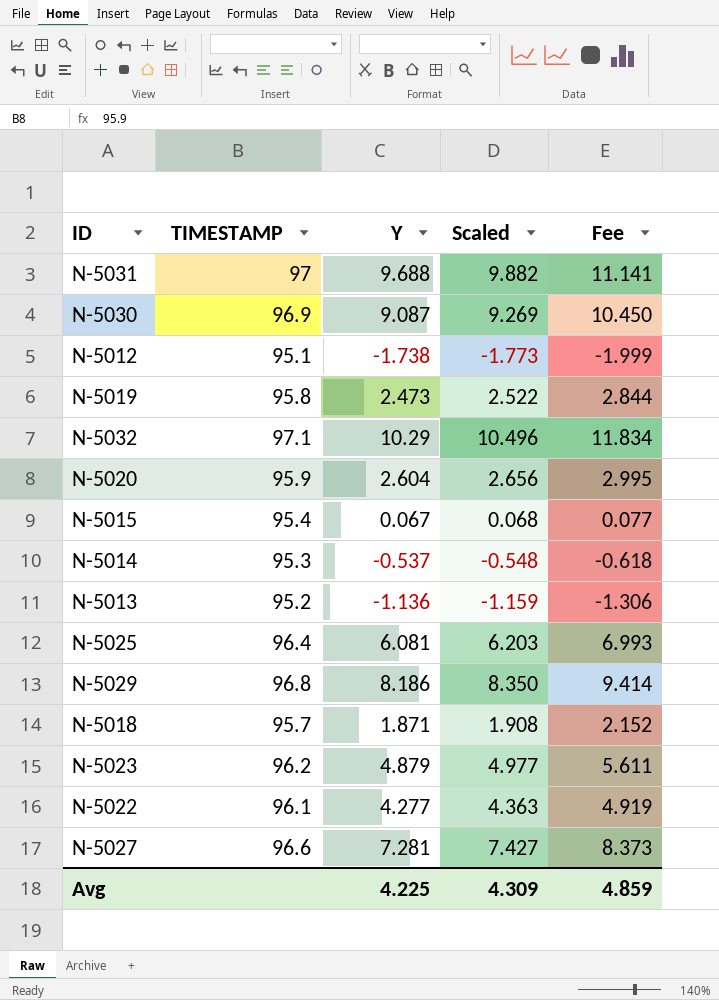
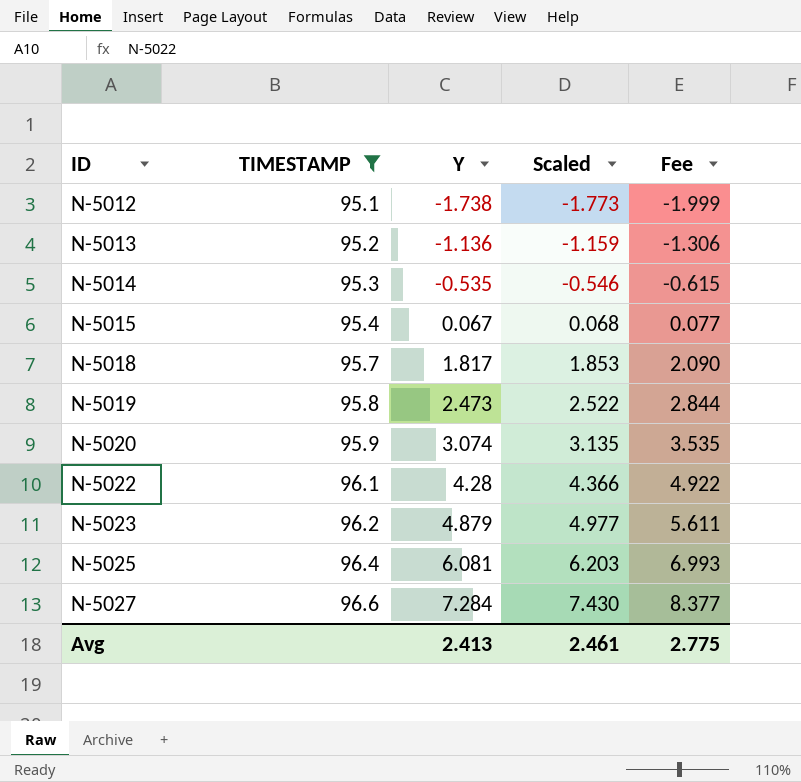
filter: none -> TIMESTAMP <= 96.6
row order: none -> ID ascending
N-5014 | Y: -0.537 -> -0.535
N-5014 | Scaled: -0.548 -> -0.546
N-5014 | Fee: -0.618 -> -0.615
N-5018 | Y: 1.871 -> 1.817
N-5018 | Scaled: 1.908 -> 1.853
N-5018 | Fee: 2.152 -> 2.090
N-5020 | Y: 2.604 -> 3.074
N-5020 | Scaled: 2.656 -> 3.135
N-5020 | Fee: 2.995 -> 3.535
N-5022 | Y: 4.277 -> 4.28
N-5022 | Scaled: 4.363 -> 4.366
N-5022 | Fee: 4.919 -> 4.922
N-5027 | Y: 7.281 -> 7.284
N-5027 | Scaled: 7.427 -> 7.430
N-5027 | Fee: 8.373 -> 8.377
Avg | Y: 4.225 -> 2.413
Avg | Scaled: 4.309 -> 2.461
Avg | Fee: 4.859 -> 2.775

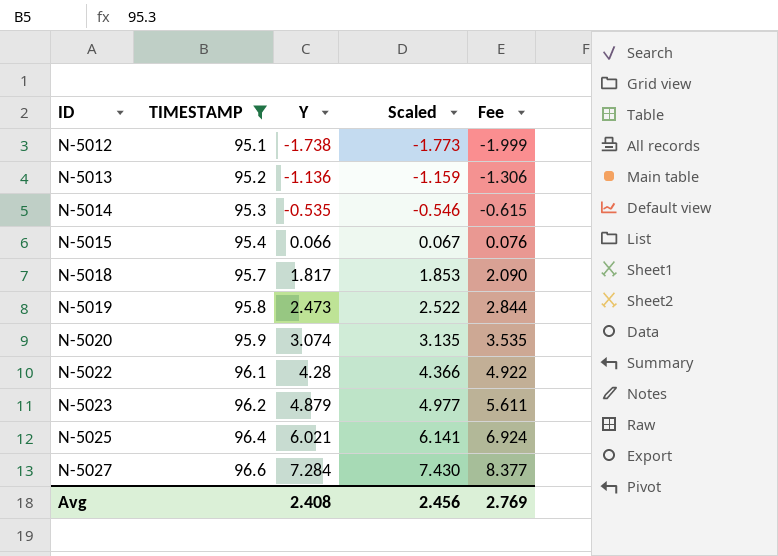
N-5015 | Y: 0.067 -> 0.066
N-5015 | Scaled: 0.068 -> 0.067
N-5015 | Fee: 0.077 -> 0.076
N-5025 | Y: 6.081 -> 6.021
N-5025 | Scaled: 6.203 -> 6.141
N-5025 | Fee: 6.993 -> 6.924
Avg | Y: 2.413 -> 2.408
Avg | Scaled: 2.461 -> 2.456
Avg | Fee: 2.775 -> 2.769

